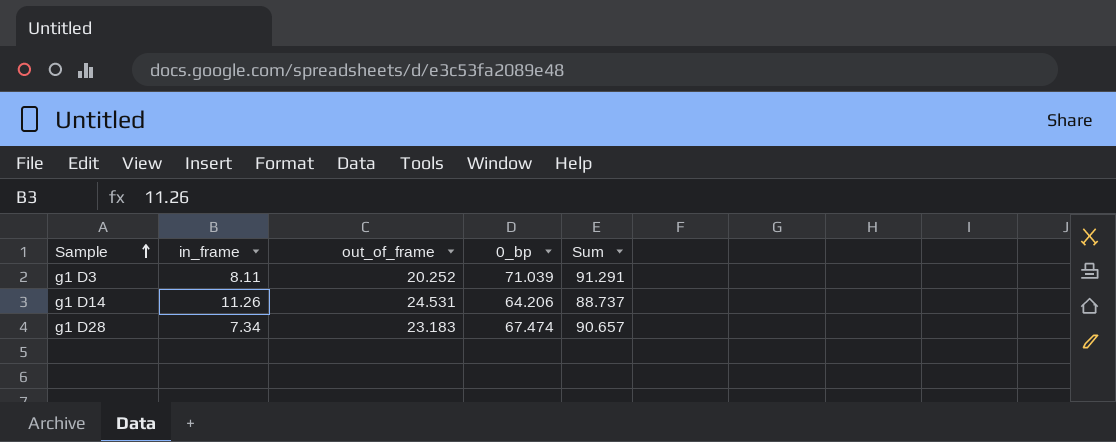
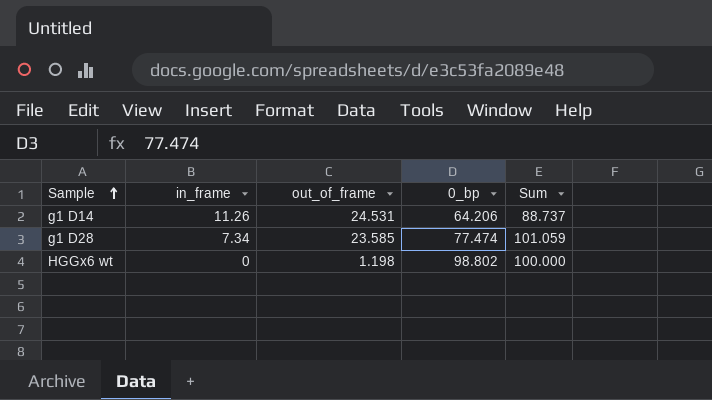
row g1 D3: 8.11 | 20.252 | 71.039 | 91.291 -> none
g1 D28 | out_of_frame: 23.183 -> 23.585
g1 D28 | 0_bp: 67.474 -> 77.474
g1 D28 | Sum: 90.657 -> 101.059
row HGGx6 wt: none -> 0 | 1.198 | 98.802 | 100.000

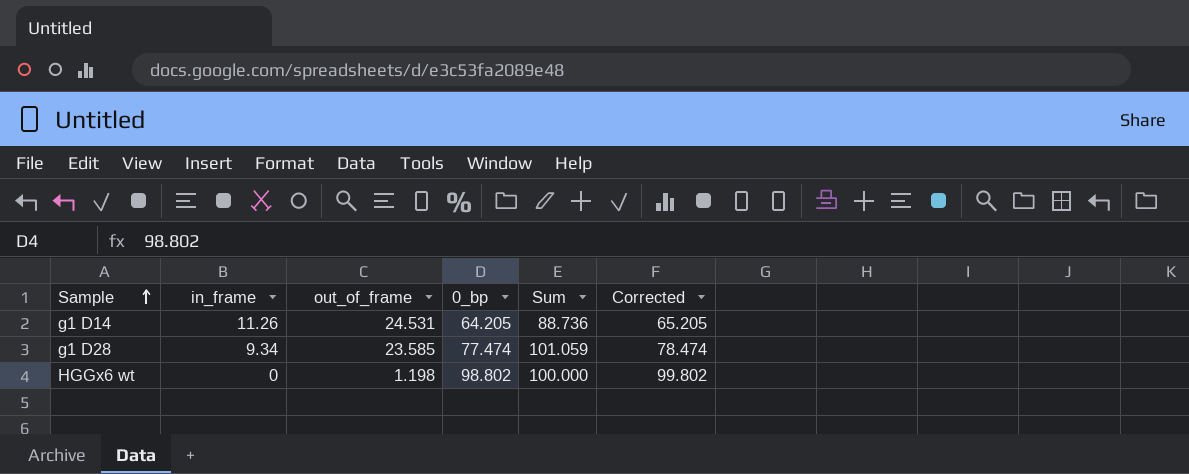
column Corrected | formula: none -> [0_bp] + 1
g1 D14 | 0_bp: 64.206 -> 64.205
g1 D14 | Sum: 88.737 -> 88.736
g1 D28 | in_frame: 7.34 -> 9.34

